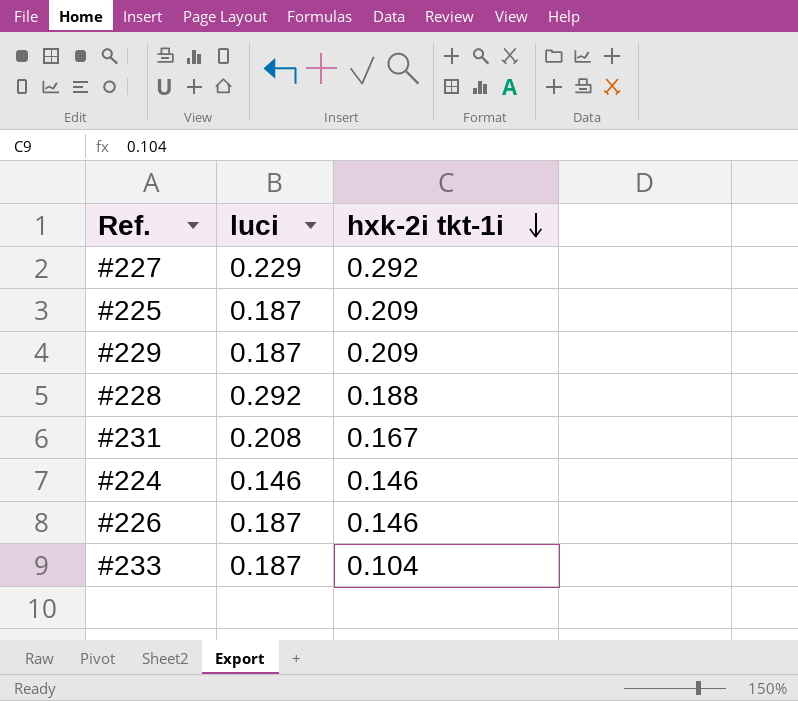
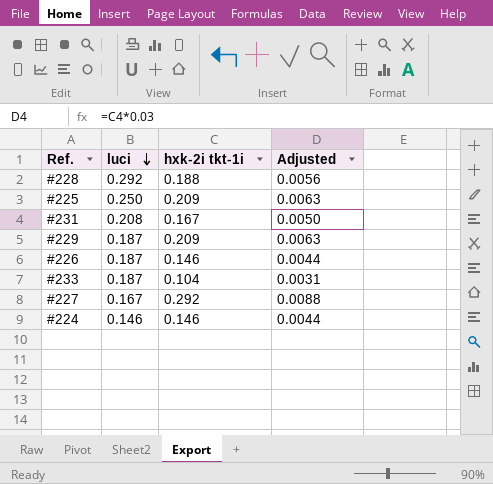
row order: hxk-2i tkt-1i descending -> luci descending
column Adjusted | formula: none -> [hxk-2i tkt-1i] * 0.03
#225 | luci: 0.187 -> 0.250
#227 | luci: 0.229 -> 0.167

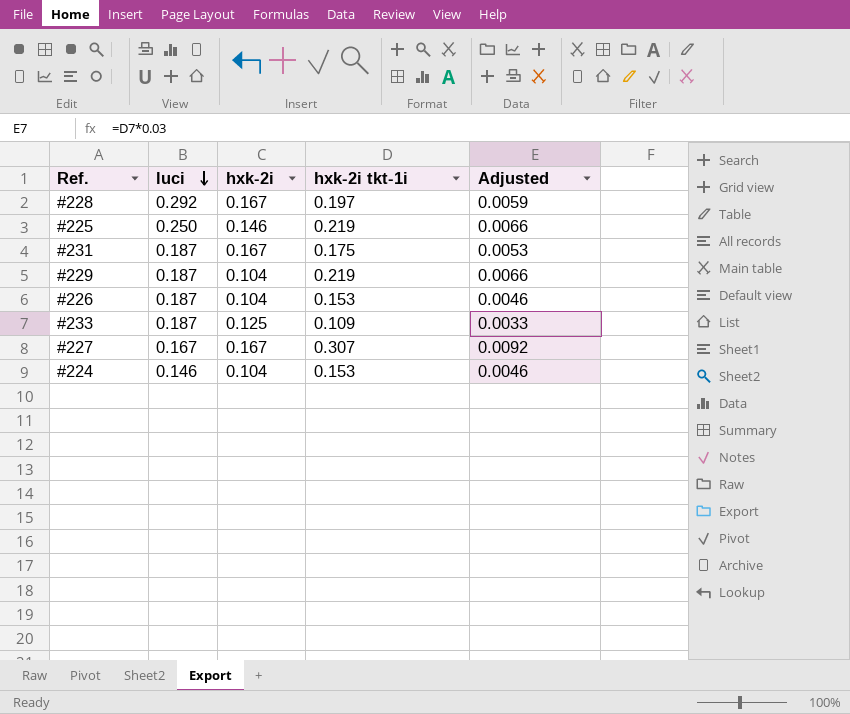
column hxk-2i | position: none -> 3
#228 | hxk-2i tkt-1i: 0.188 -> 0.197
#228 | Adjusted: 0.0056 -> 0.0059
#225 | hxk-2i tkt-1i: 0.209 -> 0.219
#225 | Adjusted: 0.0063 -> 0.0066
#231 | luci: 0.208 -> 0.187
#231 | hxk-2i tkt-1i: 0.167 -> 0.175
#231 | Adjusted: 0.0050 -> 0.0053
#229 | hxk-2i tkt-1i: 0.209 -> 0.219
#229 | Adjusted: 0.0063 -> 0.0066
#226 | hxk-2i tkt-1i: 0.146 -> 0.153
#226 | Adjusted: 0.0044 -> 0.0046
#233 | hxk-2i tkt-1i: 0.104 -> 0.109
#233 | Adjusted: 0.0031 -> 0.0033
#227 | hxk-2i tkt-1i: 0.292 -> 0.307
#227 | Adjusted: 0.0088 -> 0.0092
#224 | hxk-2i tkt-1i: 0.146 -> 0.153
#224 | Adjusted: 0.0044 -> 0.0046

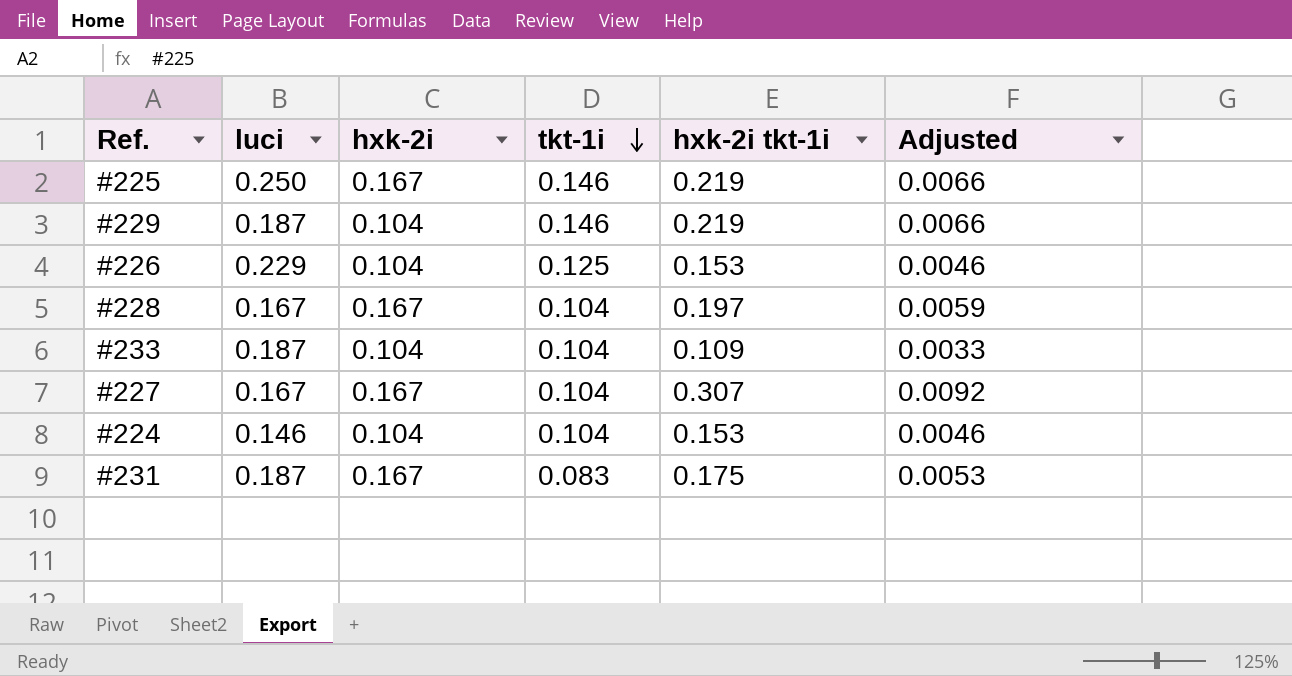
row order: luci descending -> tkt-1i descending
column tkt-1i | position: none -> 4
#225 | hxk-2i: 0.146 -> 0.167
#226 | luci: 0.187 -> 0.229
#228 | luci: 0.292 -> 0.167
#233 | hxk-2i: 0.125 -> 0.104

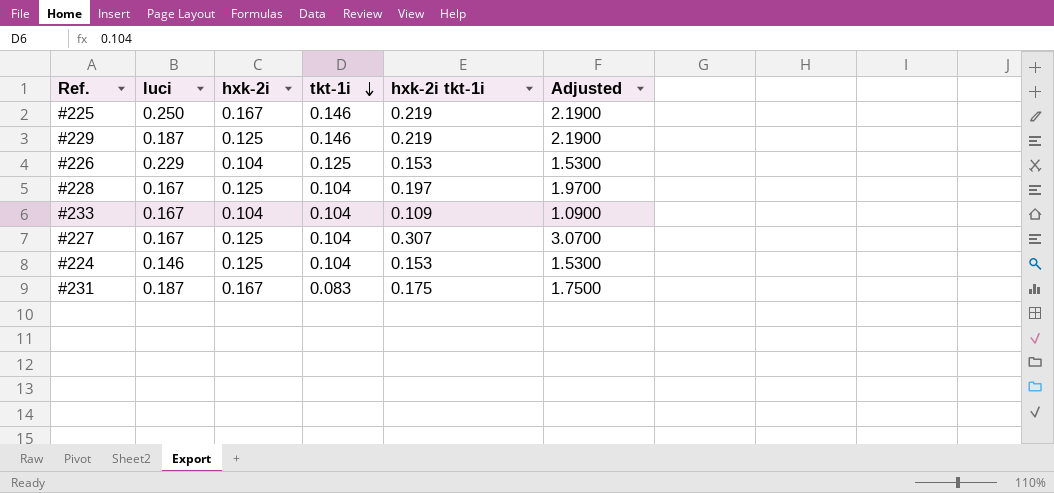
column Adjusted | formula: [hxk-2i tkt-1i] * 0.03 -> [hxk-2i tkt-1i] * 10
#229 | hxk-2i: 0.104 -> 0.125
#228 | hxk-2i: 0.167 -> 0.125
#233 | luci: 0.187 -> 0.167
#227 | hxk-2i: 0.167 -> 0.125
#224 | hxk-2i: 0.104 -> 0.125

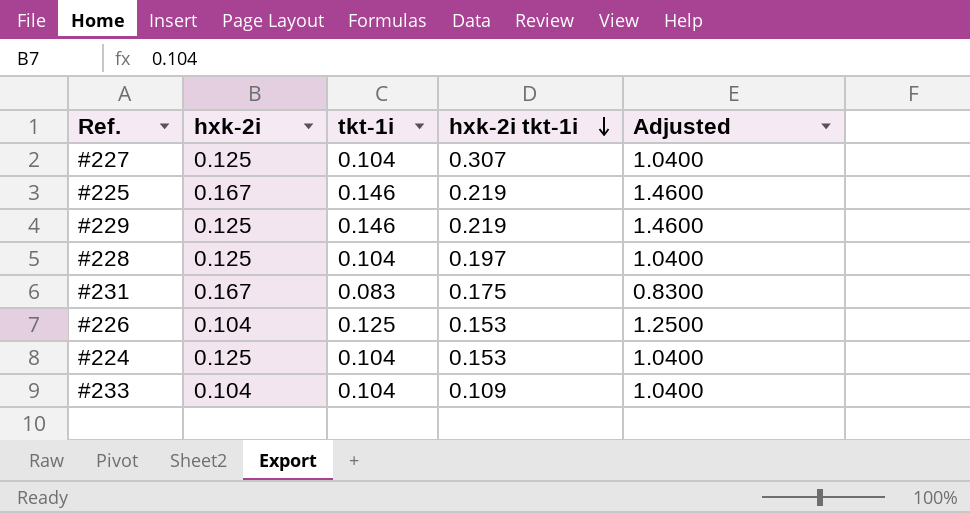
row order: tkt-1i descending -> hxk-2i tkt-1i descending
column luci | position: 2 -> none
column Adjusted | formula: [hxk-2i tkt-1i] * 10 -> [tkt-1i] * 10

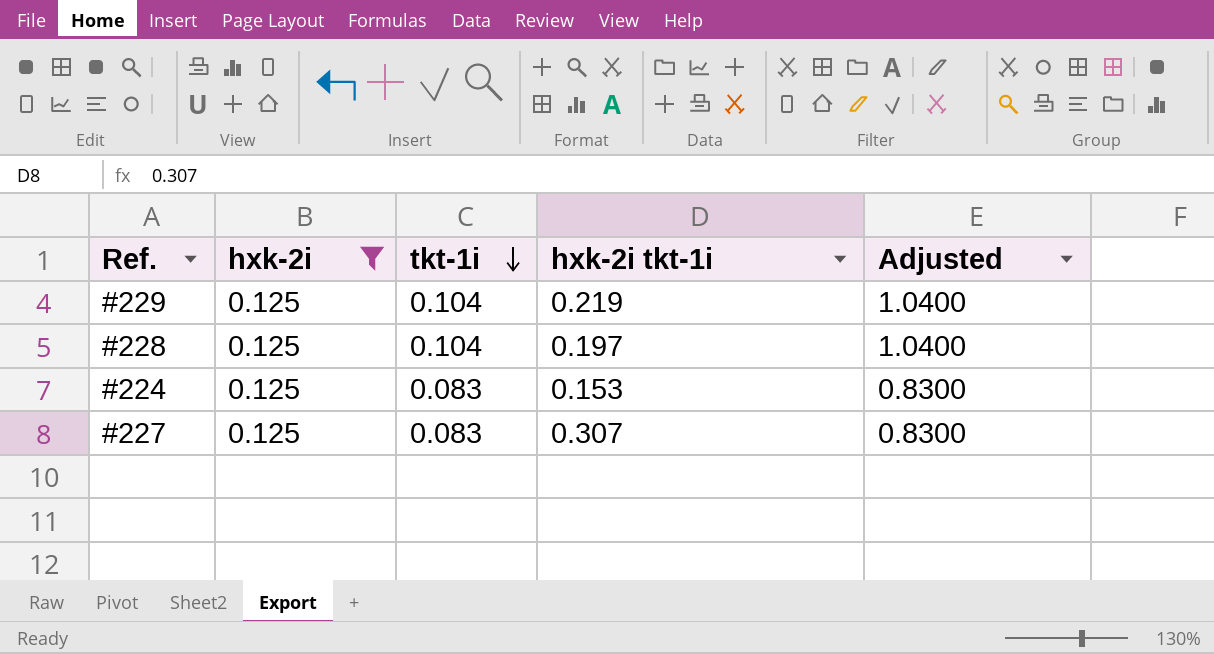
filter: none -> hxk-2i = 0.125
row order: hxk-2i tkt-1i descending -> tkt-1i descending
#229 | tkt-1i: 0.146 -> 0.104
#229 | Adjusted: 1.4600 -> 1.0400
#224 | tkt-1i: 0.104 -> 0.083
#224 | Adjusted: 1.0400 -> 0.8300
#227 | tkt-1i: 0.104 -> 0.083
#227 | Adjusted: 1.0400 -> 0.8300

